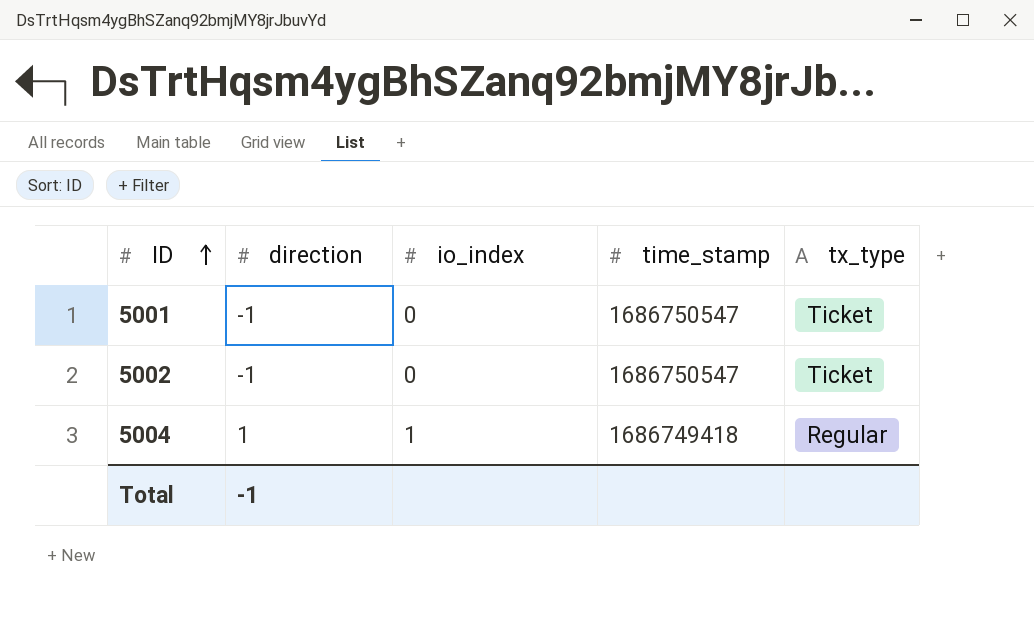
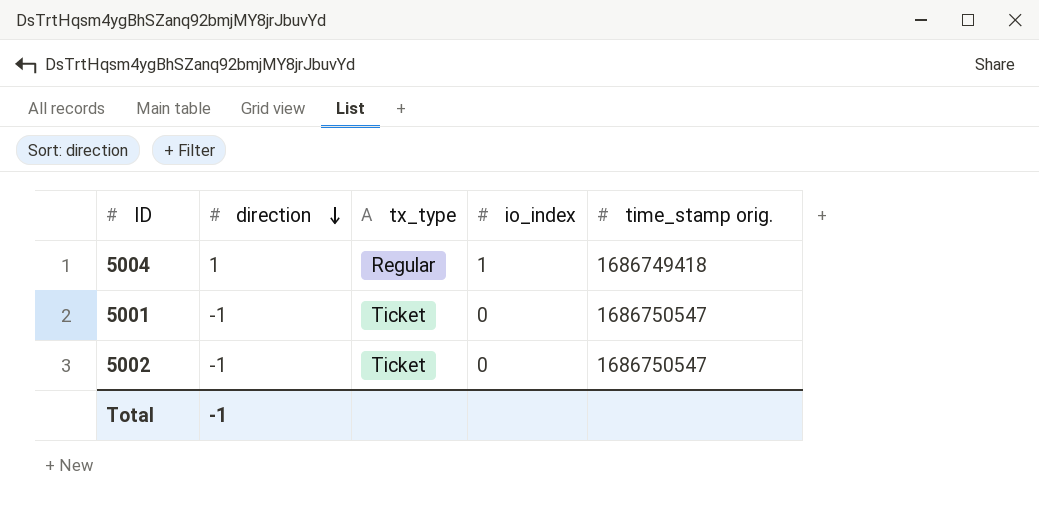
row order: ID ascending -> direction descending
column tx_type | position: 5 -> 3
column name: time_stamp -> time_stamp orig.

